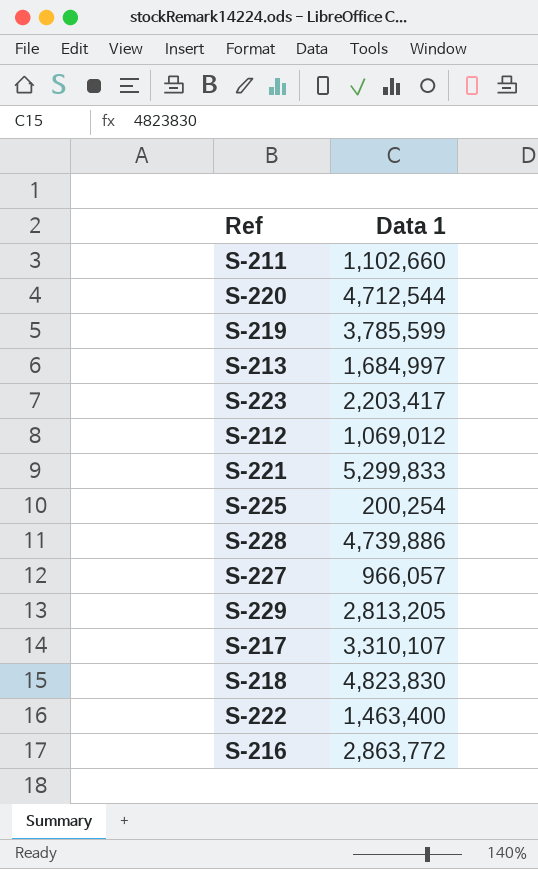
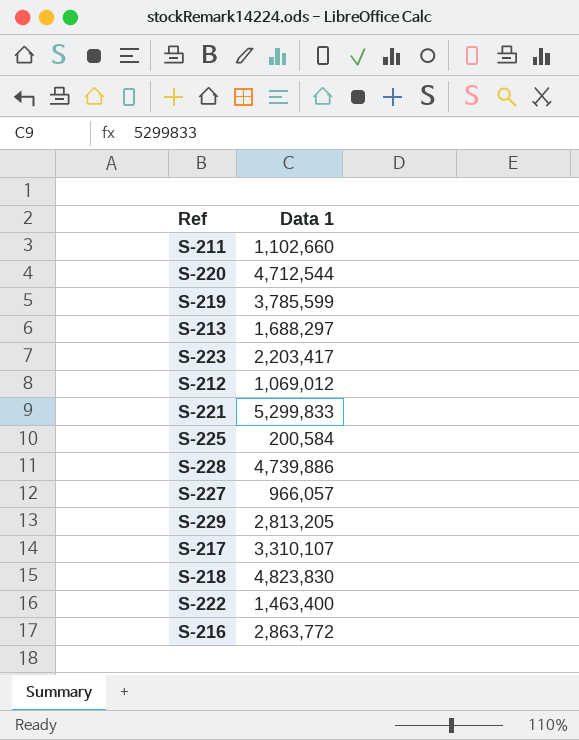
S-213 | Data 1: 1,684,997 -> 1,688,297
S-225 | Data 1: 200,254 -> 200,584

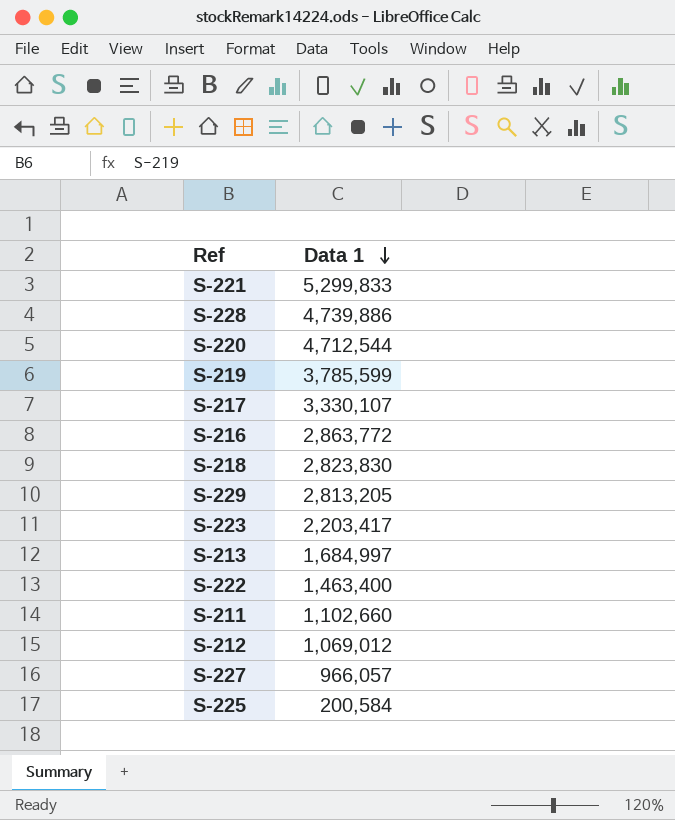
row order: none -> Data 1 descending
S-217 | Data 1: 3,310,107 -> 3,330,107
S-218 | Data 1: 4,823,830 -> 2,823,830
S-213 | Data 1: 1,688,297 -> 1,684,997

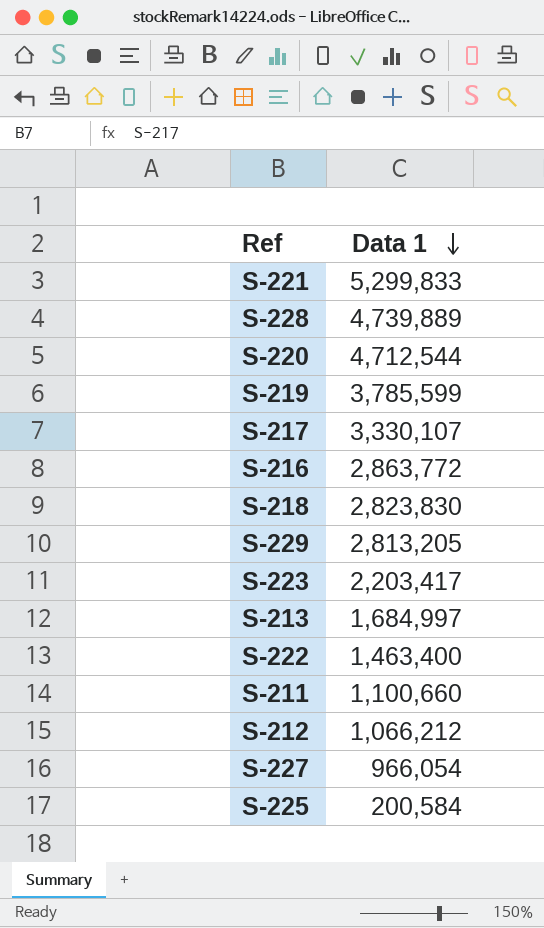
S-228 | Data 1: 4,739,886 -> 4,739,889
S-211 | Data 1: 1,102,660 -> 1,100,660
S-212 | Data 1: 1,069,012 -> 1,066,212
S-227 | Data 1: 966,057 -> 966,054

